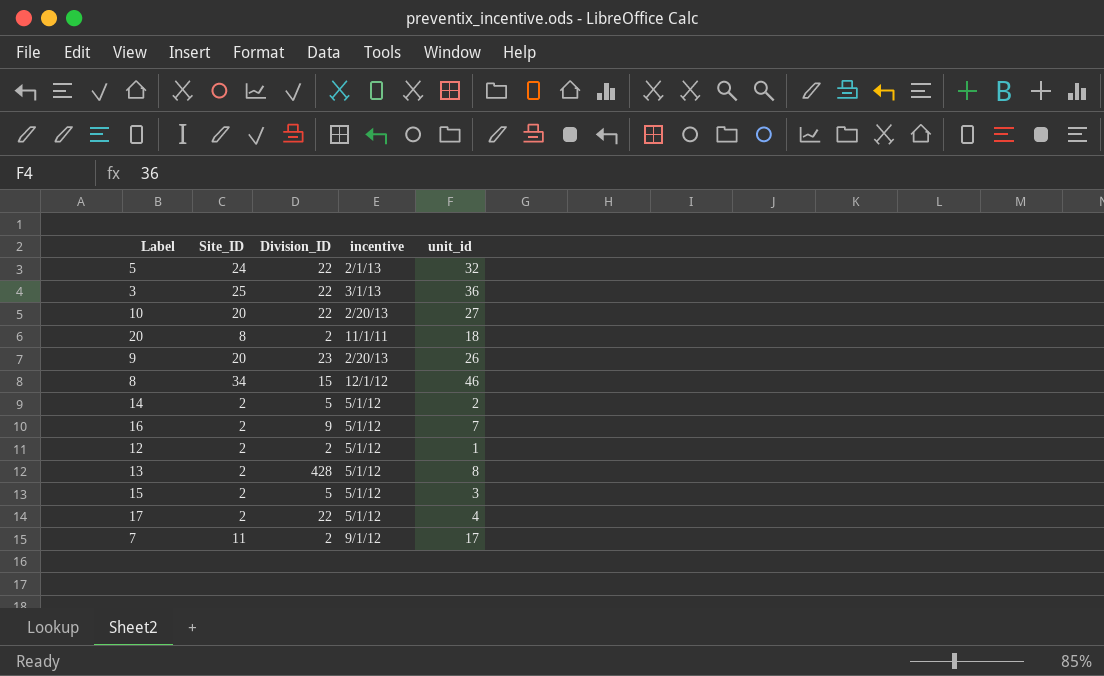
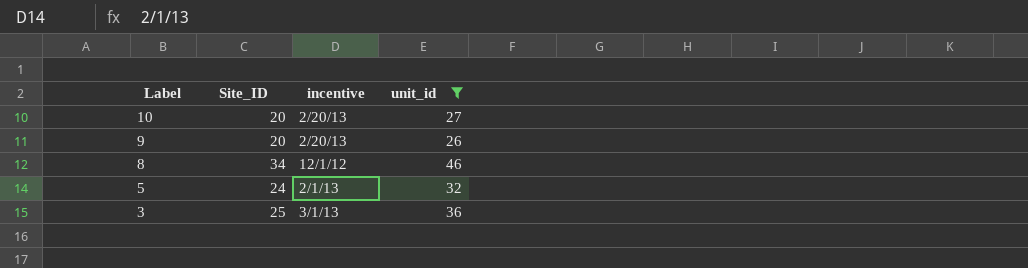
filter: none -> unit_id >= 26
row order: none -> Label descending
column Division_ID | position: 3 -> none

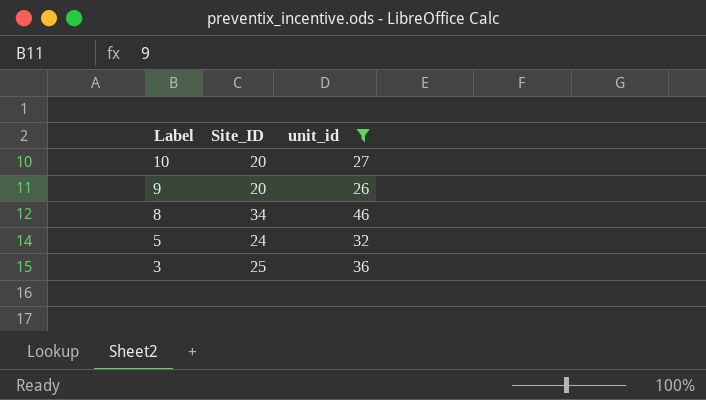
column incentive | position: 3 -> none

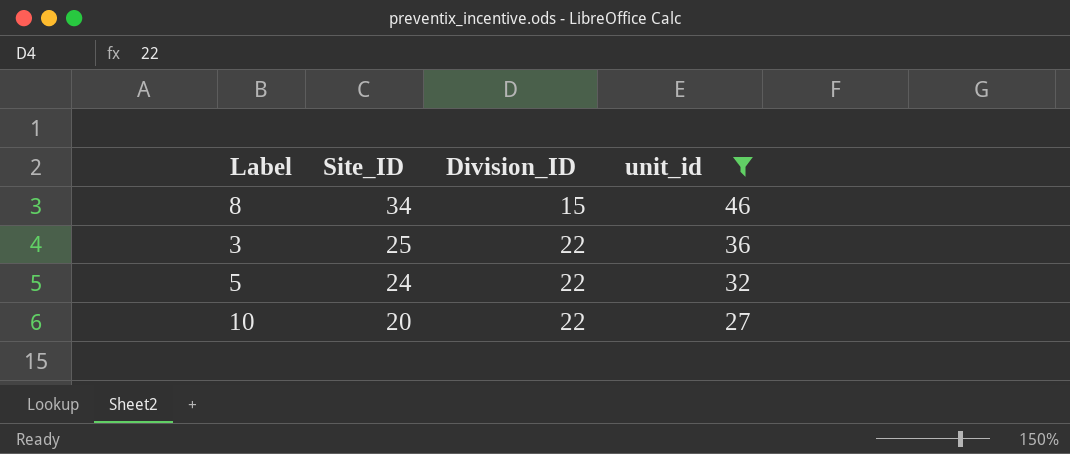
row order: Label descending -> Site_ID descending
column Division_ID | position: none -> 3
row 9: 20 | 26 -> none

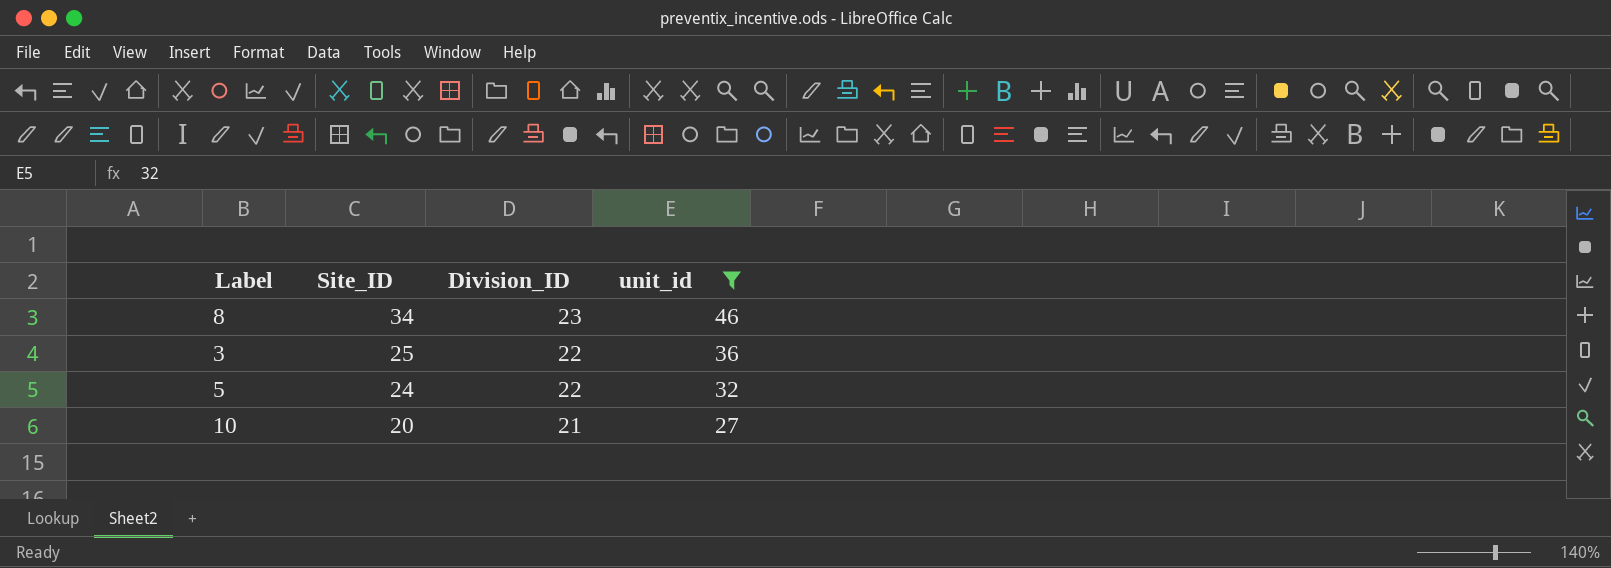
8 | Division_ID: 15 -> 23
10 | Division_ID: 22 -> 21

